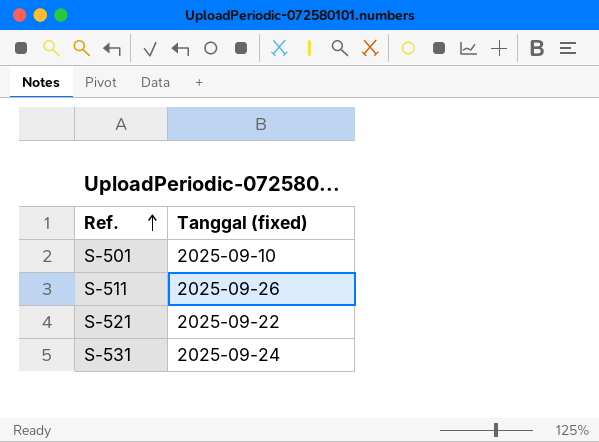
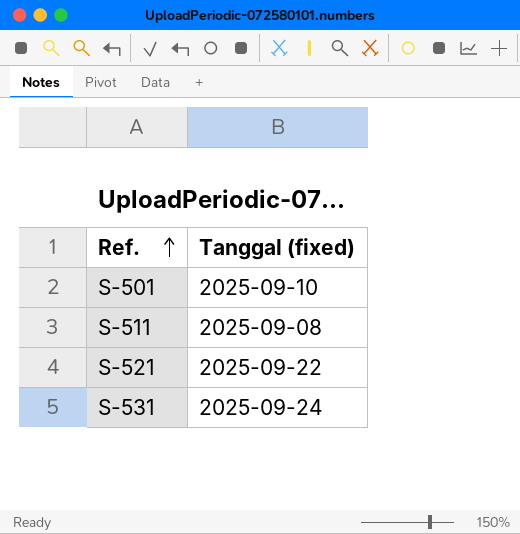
S-511 | Tanggal (fixed): 2025-09-26 -> 2025-09-08

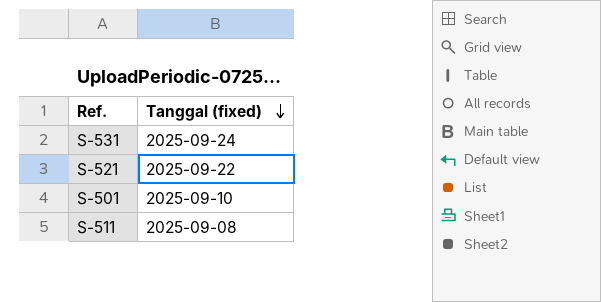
row order: Ref. ascending -> Tanggal (fixed) descending

